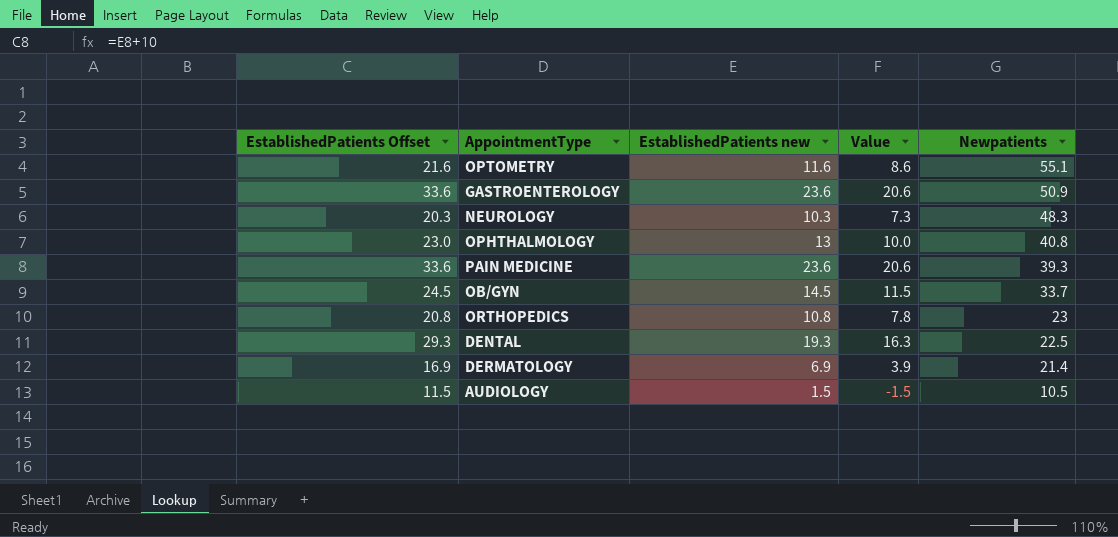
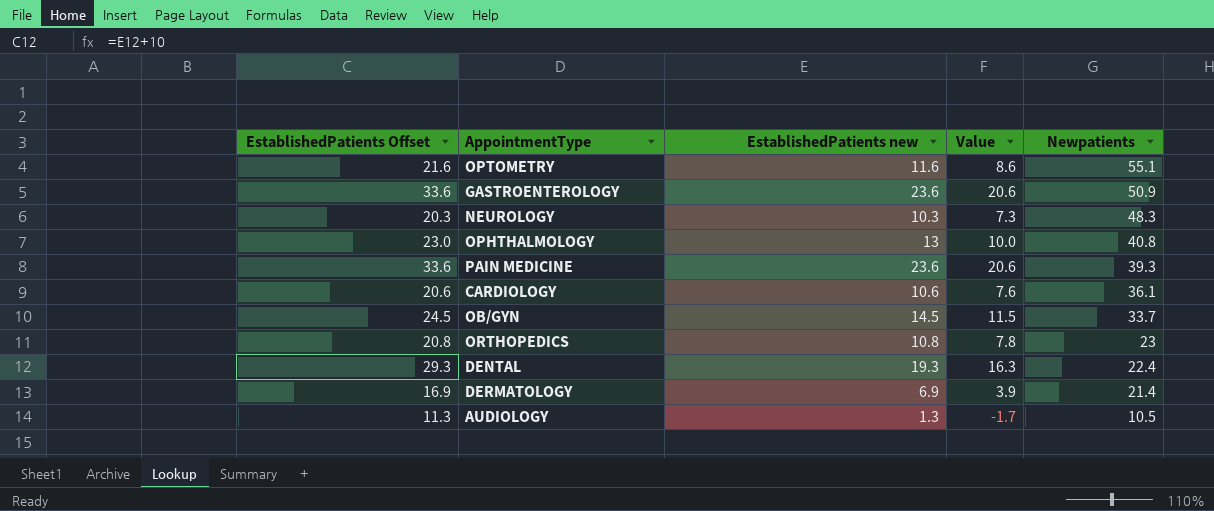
row CARDIOLOGY: none -> 20.6 | 10.6 | 7.6 | 36.1
DENTAL | Newpatients: 22.5 -> 22.4
AUDIOLOGY | EstablishedPatients Offset: 11.5 -> 11.3
AUDIOLOGY | EstablishedPatients new: 1.5 -> 1.3
AUDIOLOGY | Value: -1.5 -> -1.7

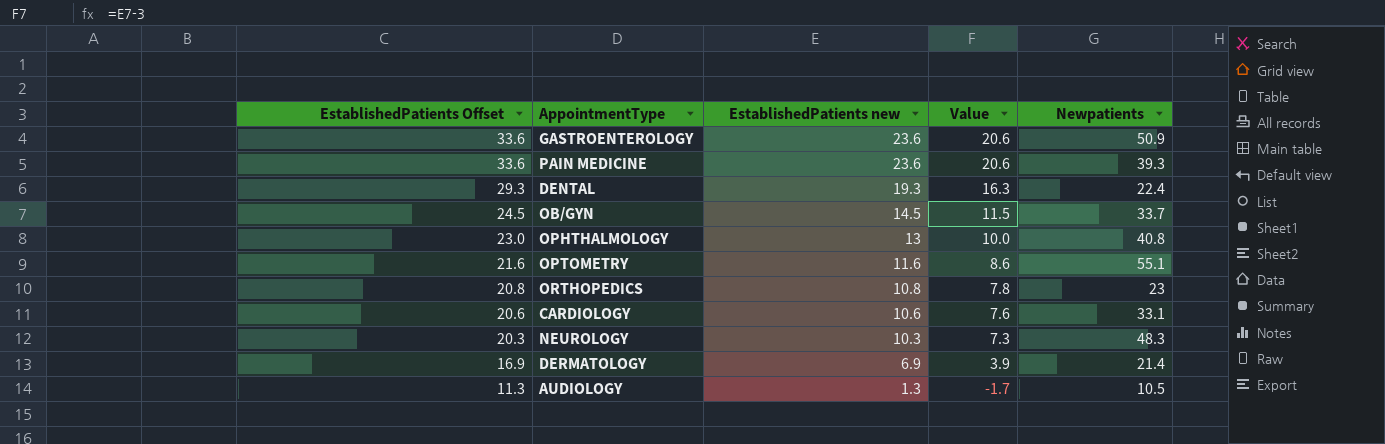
row order: Newpatients descending -> EstablishedPatients Offset descending
CARDIOLOGY | Newpatients: 36.1 -> 33.1

